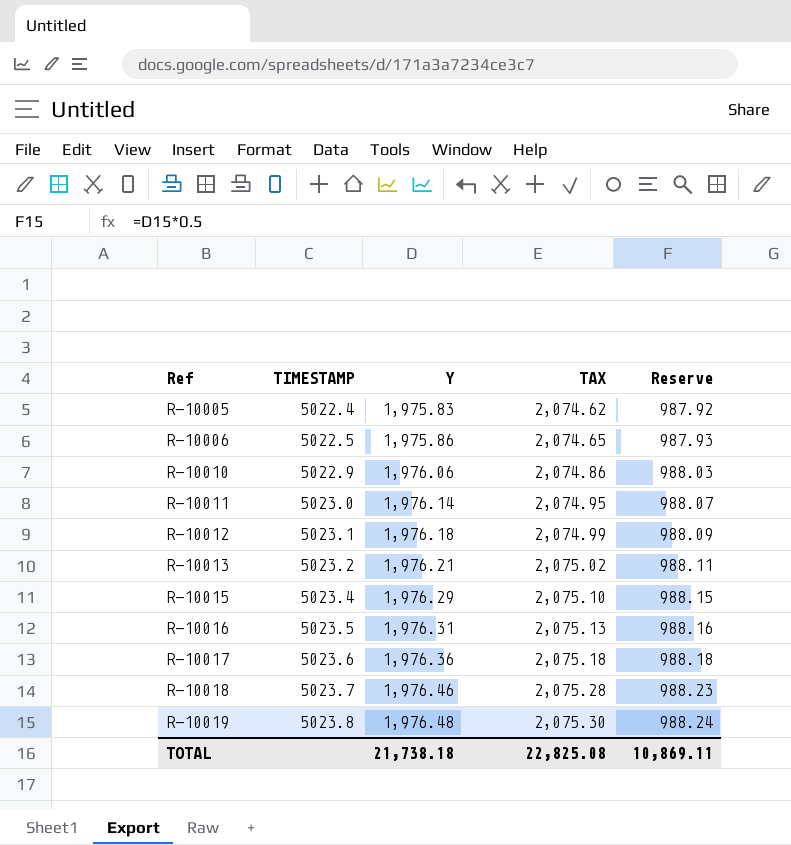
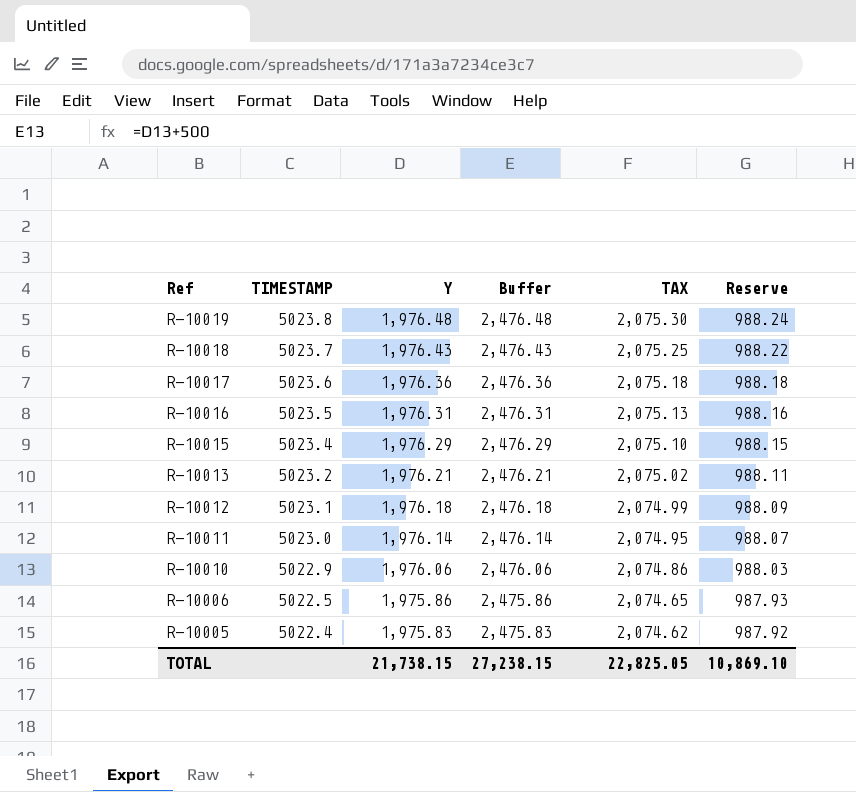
row order: Ref ascending -> Ref descending
column Buffer | formula: none -> [Y] + 500
R-10018 | Y: 1,976.46 -> 1,976.43
R-10018 | TAX: 2,075.28 -> 2,075.25
R-10018 | Reserve: 988.23 -> 988.22
TOTAL | Y: 21,738.18 -> 21,738.15
TOTAL | TAX: 22,825.08 -> 22,825.05
TOTAL | Reserve: 10,869.11 -> 10,869.10

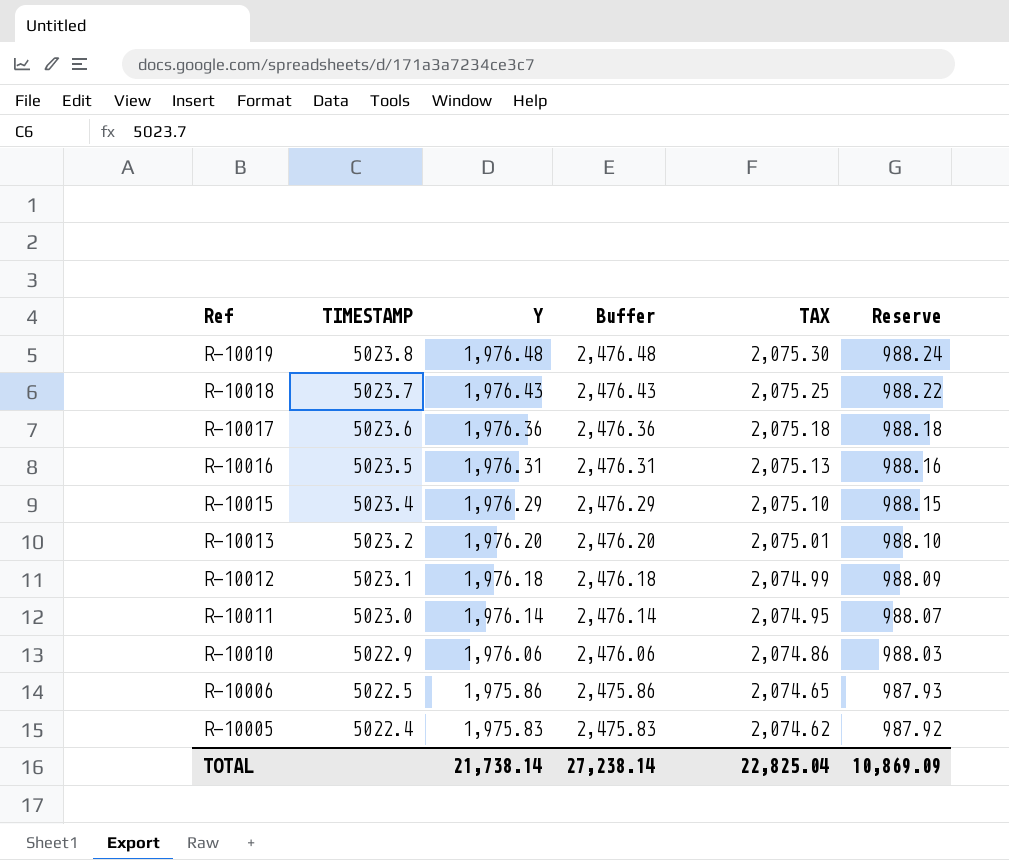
R-10013 | Y: 1,976.21 -> 1,976.20
R-10013 | Buffer: 2,476.21 -> 2,476.20
R-10013 | TAX: 2,075.02 -> 2,075.01
R-10013 | Reserve: 988.11 -> 988.10
TOTAL | Y: 21,738.15 -> 21,738.14
TOTAL | Buffer: 27,238.15 -> 27,238.14
TOTAL | TAX: 22,825.05 -> 22,825.04
TOTAL | Reserve: 10,869.10 -> 10,869.09

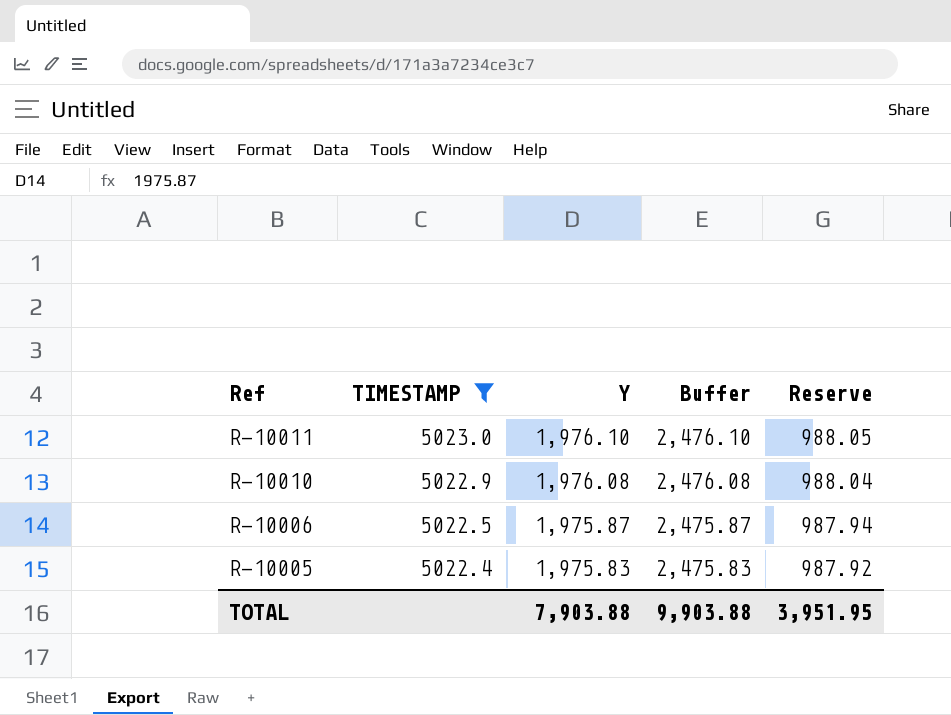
filter: none -> TIMESTAMP <= 5023.0
column TAX | formula: [Y] * 1.05 -> none
R-10011 | Y: 1,976.14 -> 1,976.10
R-10011 | Buffer: 2,476.14 -> 2,476.10
R-10011 | Reserve: 988.07 -> 988.05
R-10010 | Y: 1,976.06 -> 1,976.08
R-10010 | Buffer: 2,476.06 -> 2,476.08
R-10010 | Reserve: 988.03 -> 988.04
R-10006 | Y: 1,975.86 -> 1,975.87
R-10006 | Buffer: 2,475.86 -> 2,475.87
R-10006 | Reserve: 987.93 -> 987.94
TOTAL | Y: 21,738.14 -> 7,903.88
TOTAL | Buffer: 27,238.14 -> 9,903.88
TOTAL | Reserve: 10,869.09 -> 3,951.95

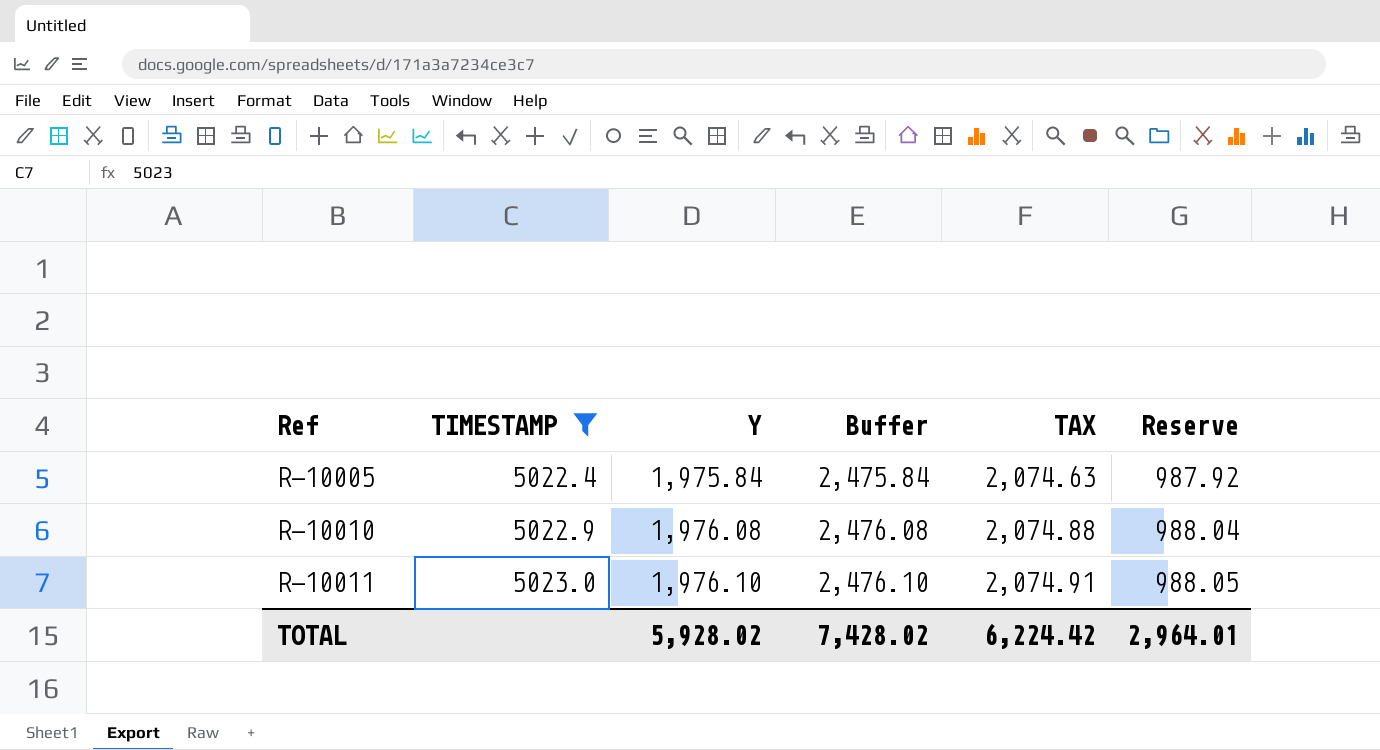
row order: Ref descending -> Ref ascending
column TAX | formula: none -> [Y] * 1.05
row R-10006: 5022.5 | 1,975.87 | 2,475.87 | 987.94 -> none
R-10005 | Y: 1,975.83 -> 1,975.84
R-10005 | Buffer: 2,475.83 -> 2,475.84
TOTAL | Y: 7,903.88 -> 5,928.02
TOTAL | Buffer: 9,903.88 -> 7,428.02
TOTAL | Reserve: 3,951.95 -> 2,964.01

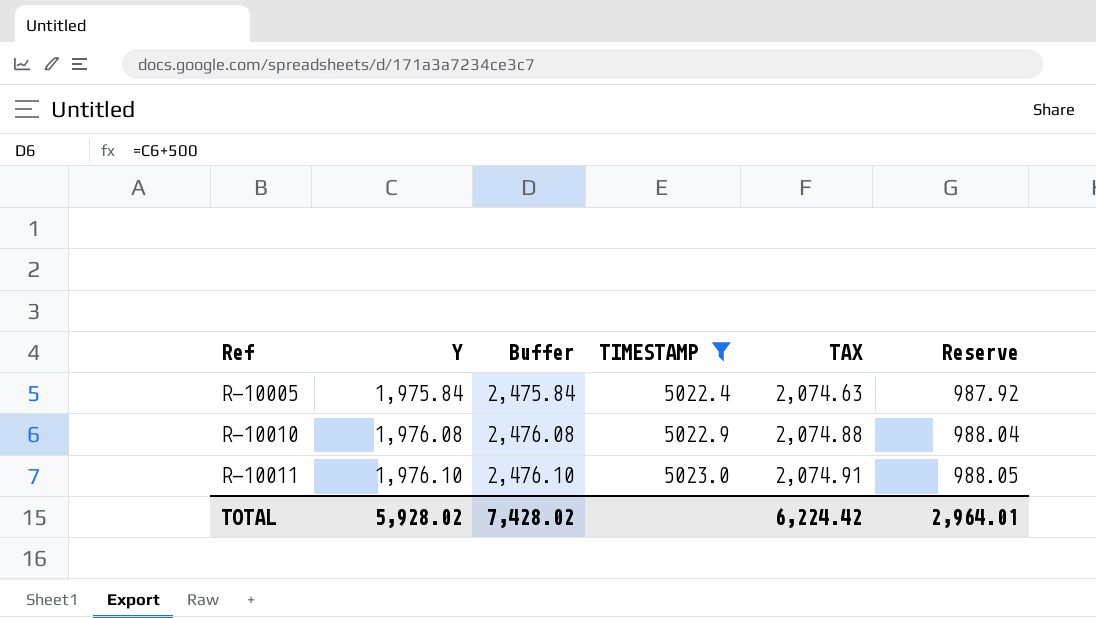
column TIMESTAMP | position: 2 -> 4

